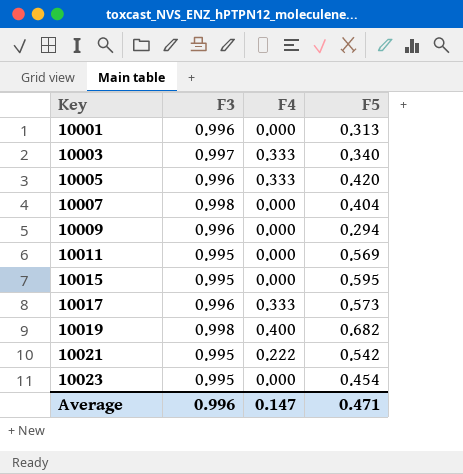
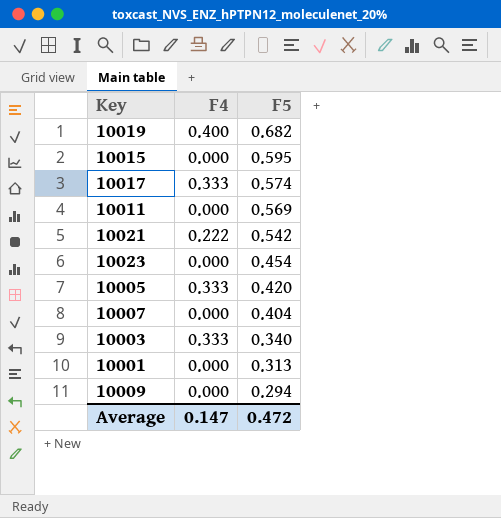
row order: Key ascending -> F5 descending
column F3 | position: 2 -> none
10017 | F5: 0.573 -> 0.574
Average | F5: 0.471 -> 0.472

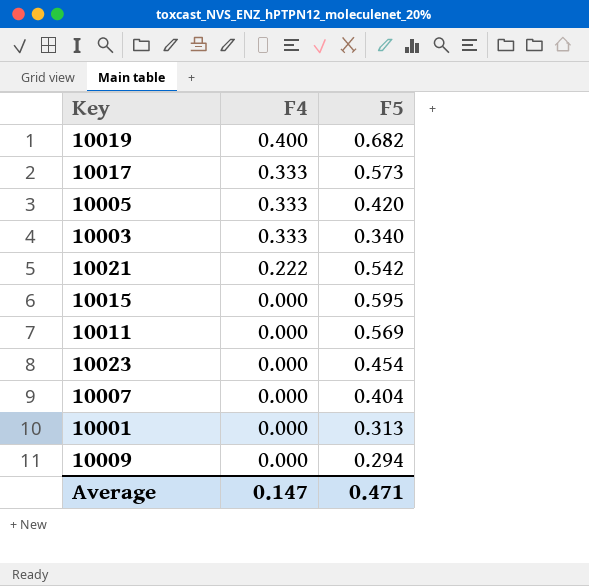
row order: F5 descending -> F4 descending
10017 | F5: 0.574 -> 0.573
Average | F5: 0.472 -> 0.471

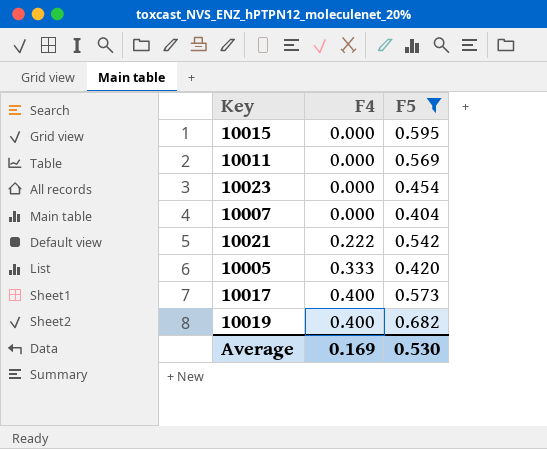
filter: none -> F5 >= 0.404
row order: F4 descending -> F4 ascending
10017 | F4: 0.333 -> 0.400
Average | F4: 0.147 -> 0.169
Average | F5: 0.471 -> 0.530

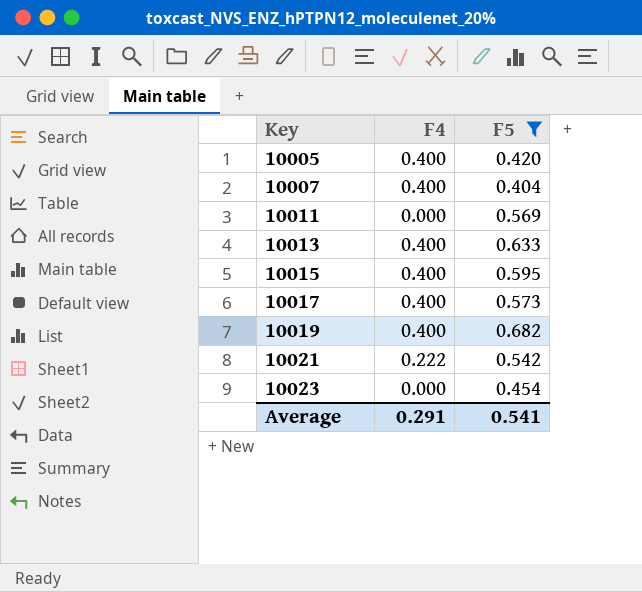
row order: F4 ascending -> Key ascending
10005 | F4: 0.333 -> 0.400
10007 | F4: 0.000 -> 0.400
row 10013: none -> 0.400 | 0.633
10015 | F4: 0.000 -> 0.400
Average | F4: 0.169 -> 0.291
Average | F5: 0.530 -> 0.541

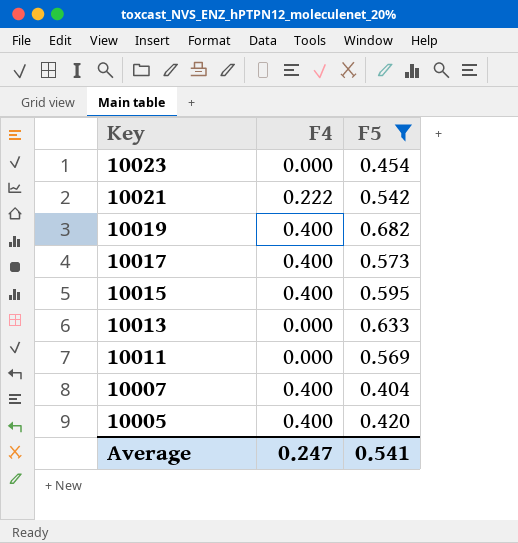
row order: Key ascending -> Key descending
10013 | F4: 0.400 -> 0.000
Average | F4: 0.291 -> 0.247

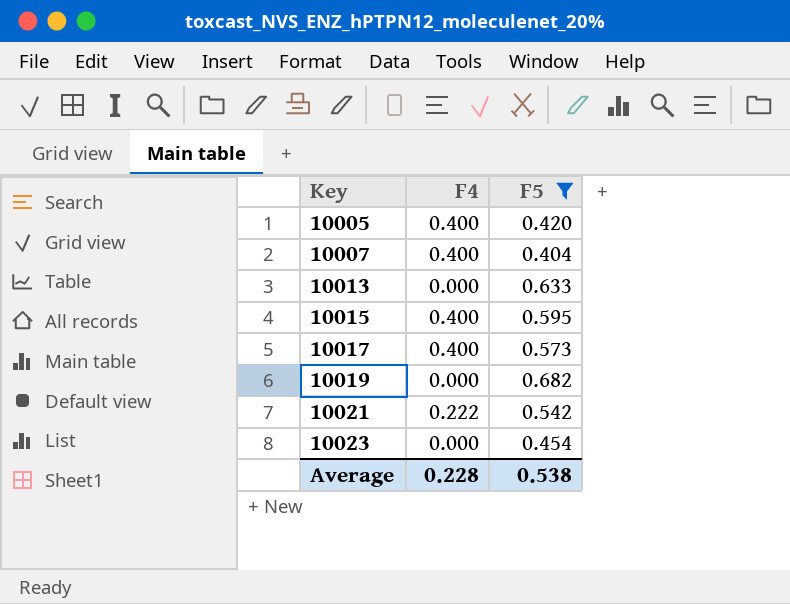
row order: Key descending -> Key ascending
row 10011: 0.000 | 0.569 -> none
10019 | F4: 0.400 -> 0.000
Average | F4: 0.247 -> 0.228
Average | F5: 0.541 -> 0.538

